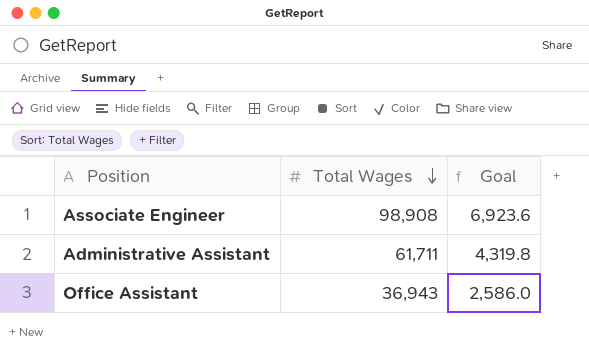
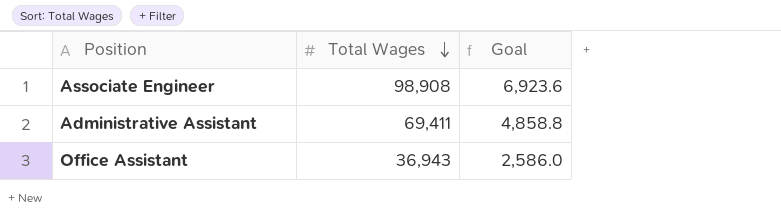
Administrative Assistant | Total Wages: 61,711 -> 69,411
Administrative Assistant | Goal: 4,319.8 -> 4,858.8

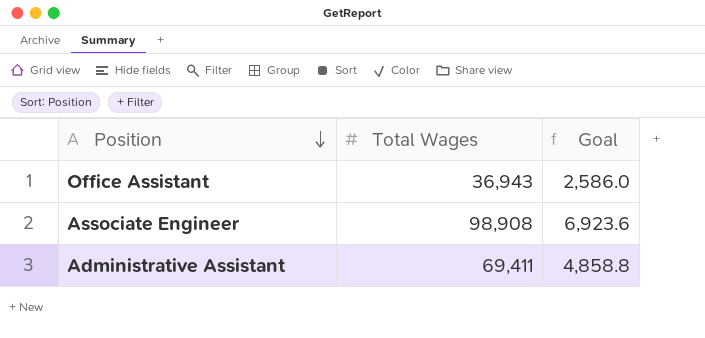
row order: Total Wages descending -> Position descending

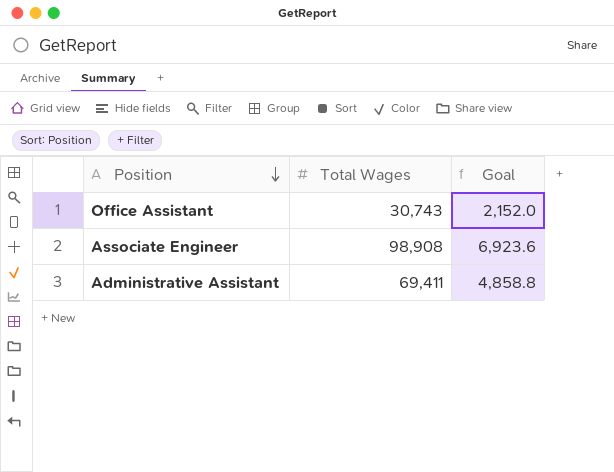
Office Assistant | Total Wages: 36,943 -> 30,743
Office Assistant | Goal: 2,586.0 -> 2,152.0

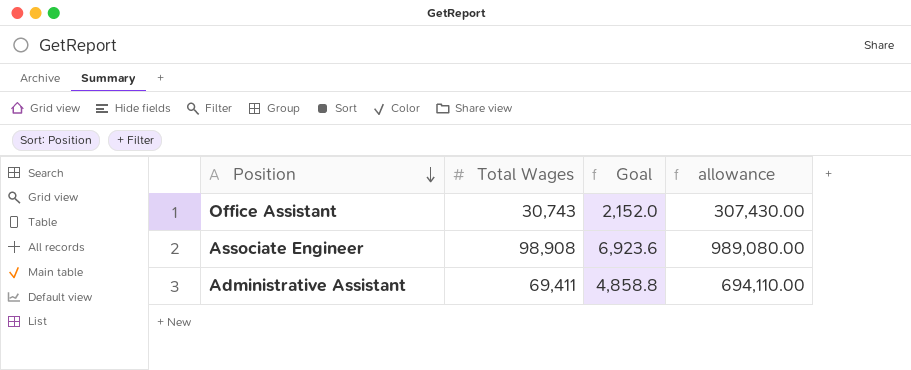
column allowance | formula: none -> [Total Wages] * 10

